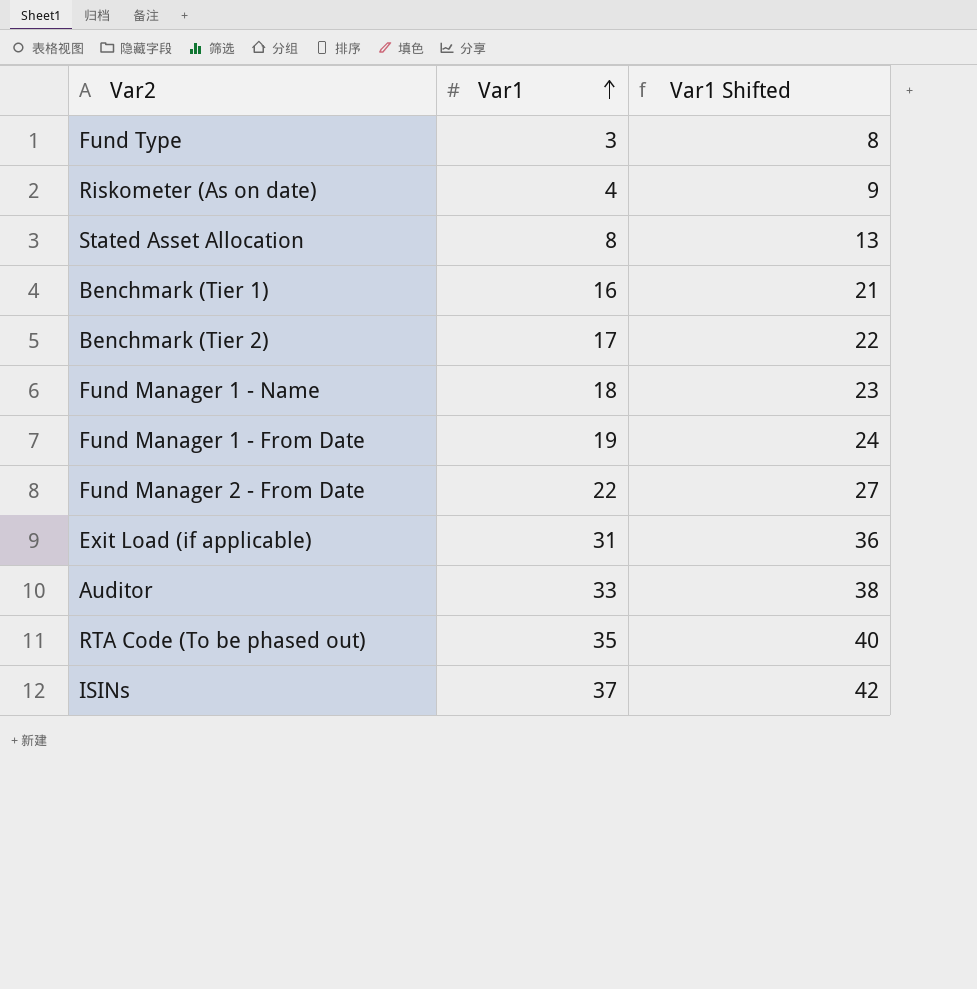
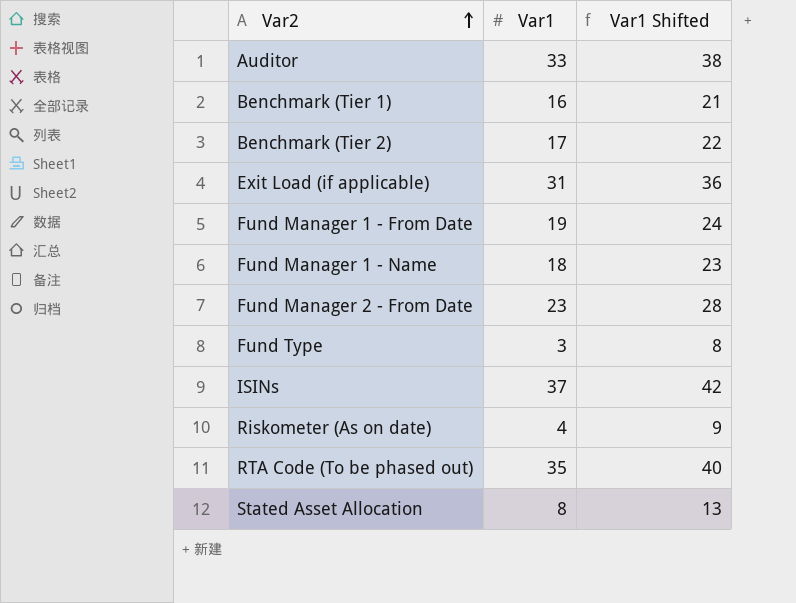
row order: Var1 ascending -> Var2 ascending
Fund Manager 2 - From Date | Var1: 22 -> 23
Fund Manager 2 - From Date | Var1 Shifted: 27 -> 28

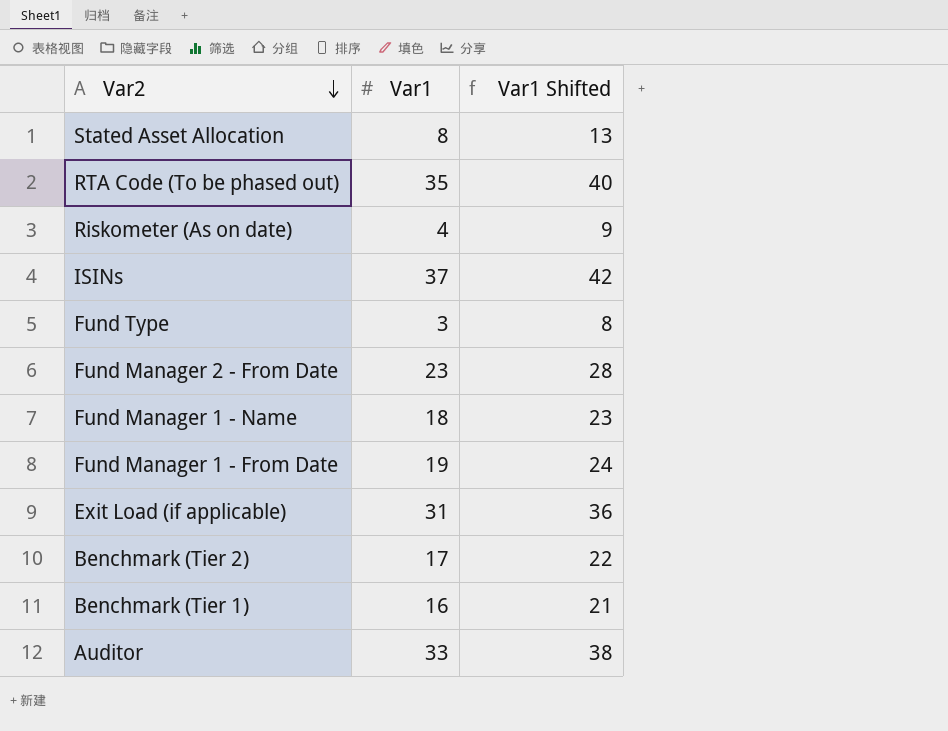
row order: Var2 ascending -> Var2 descending

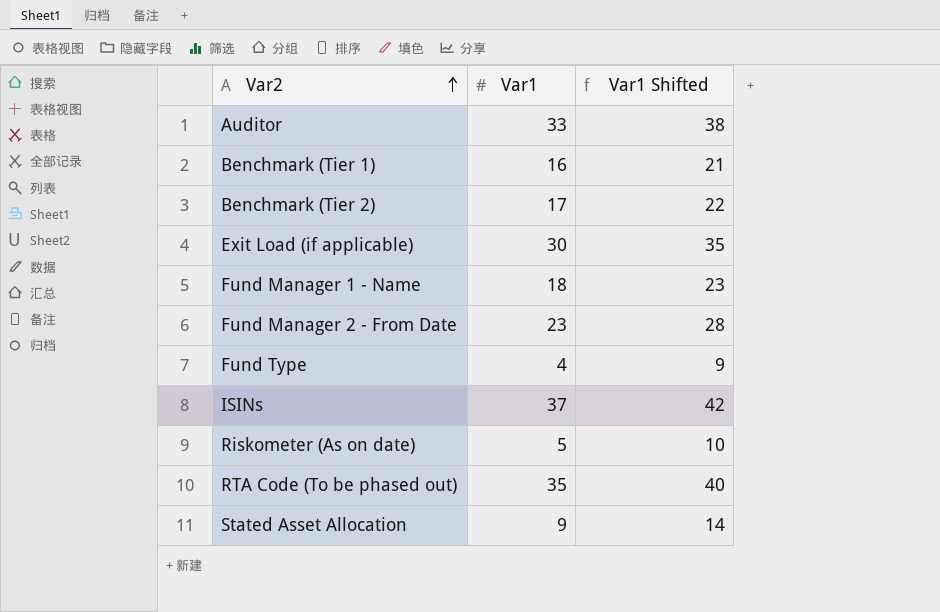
row order: Var2 descending -> Var2 ascending
row Fund Manager 1 - From Date: 19 | 24 -> none
Exit Load (if applicable) | Var1: 31 -> 30
Exit Load (if applicable) | Var1 Shifted: 36 -> 35
Fund Type | Var1: 3 -> 4
Fund Type | Var1 Shifted: 8 -> 9
Riskometer (As on date) | Var1: 4 -> 5
Riskometer (As on date) | Var1 Shifted: 9 -> 10
Stated Asset Allocation | Var1: 8 -> 9
Stated Asset Allocation | Var1 Shifted: 13 -> 14

